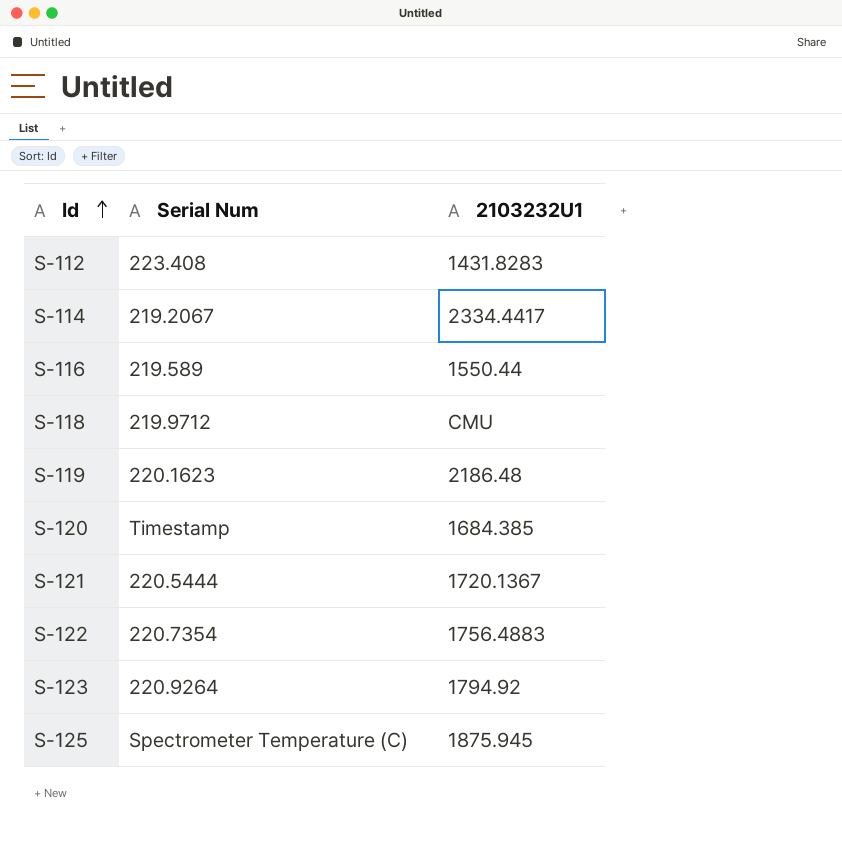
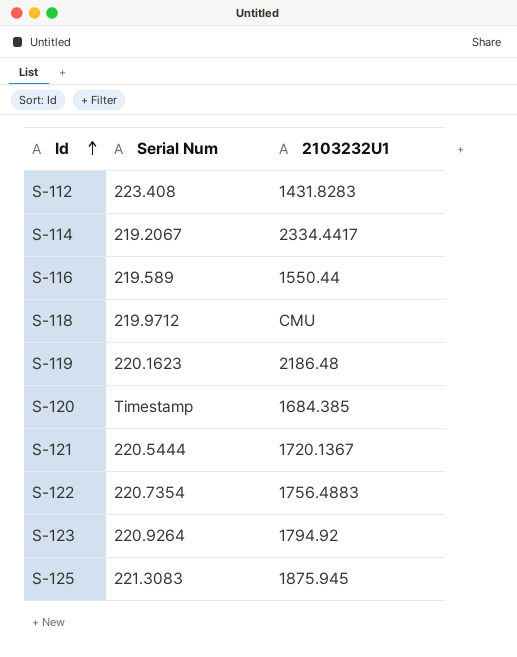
S-125 | Serial Num: Spectrometer Temperature (C) -> 221.3083

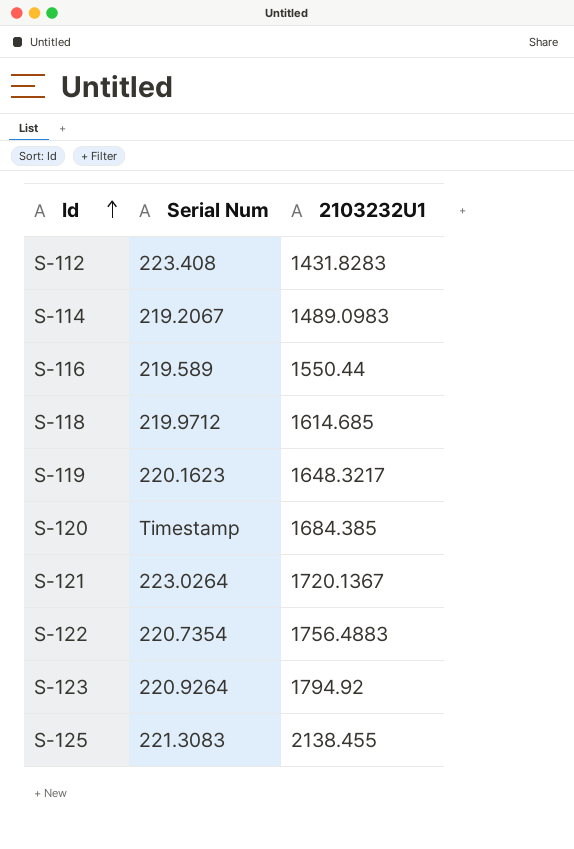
S-114 | 2103232U1: 2334.4417 -> 1489.0983
S-118 | 2103232U1: CMU -> 1614.685
S-119 | 2103232U1: 2186.48 -> 1648.3217
S-121 | Serial Num: 220.5444 -> 223.0264
S-125 | 2103232U1: 1875.945 -> 2138.455

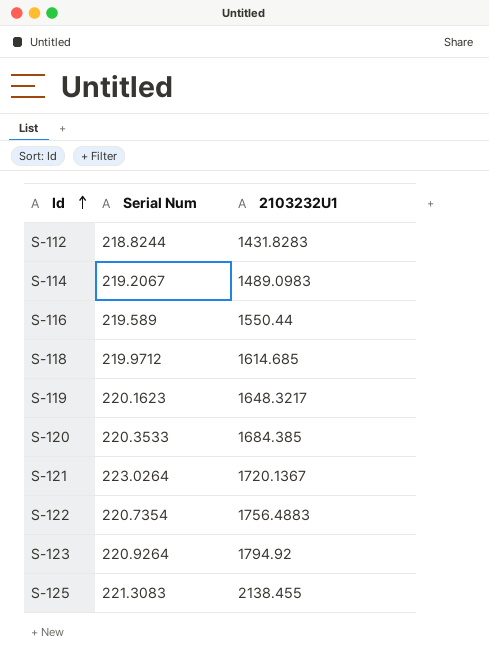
S-112 | Serial Num: 223.408 -> 218.8244
S-120 | Serial Num: Timestamp -> 220.3533

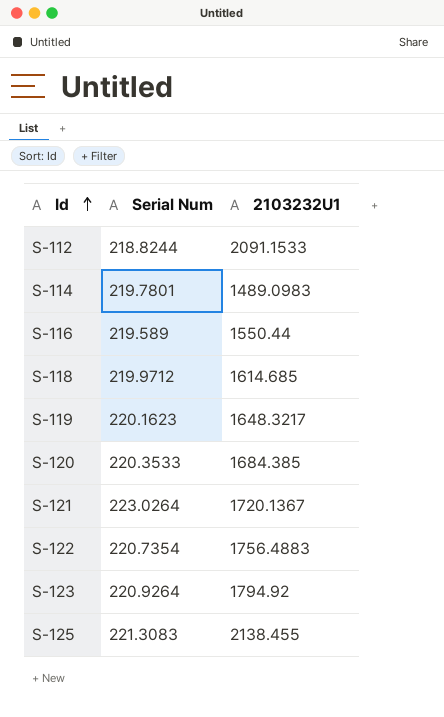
S-112 | 2103232U1: 1431.8283 -> 2091.1533
S-114 | Serial Num: 219.2067 -> 219.7801

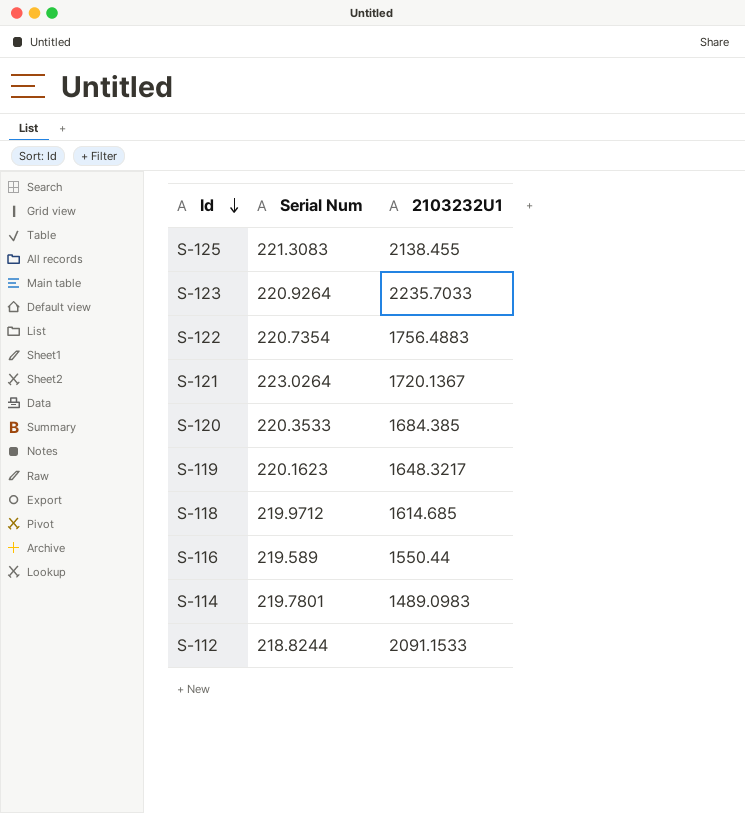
row order: Id ascending -> Id descending
S-123 | 2103232U1: 1794.92 -> 2235.7033

